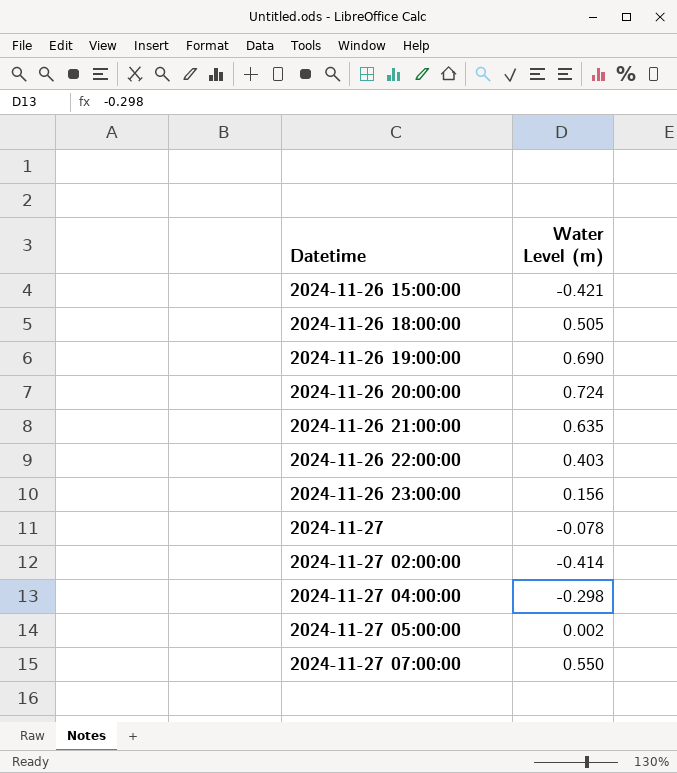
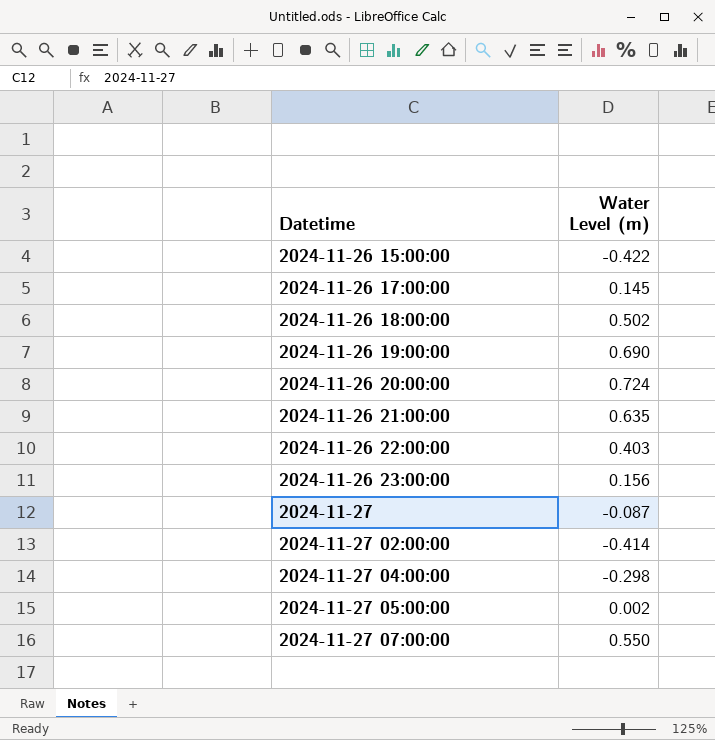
2024-11-26 15:00:00 | Water Level (m): -0.421 -> -0.422
row 2024-11-26 17:00:00: none -> 0.145
2024-11-26 18:00:00 | Water Level (m): 0.505 -> 0.502
2024-11-27 | Water Level (m): -0.078 -> -0.087

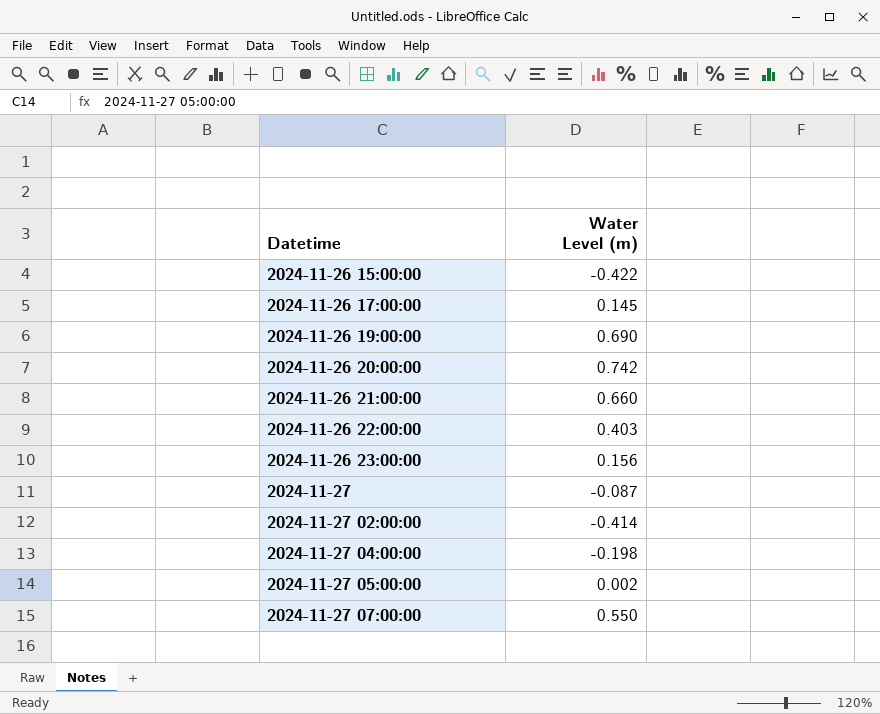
row 2024-11-26 18:00:00: 0.502 -> none
2024-11-26 20:00:00 | Water Level (m): 0.724 -> 0.742
2024-11-26 21:00:00 | Water Level (m): 0.635 -> 0.660
2024-11-27 04:00:00 | Water Level (m): -0.298 -> -0.198

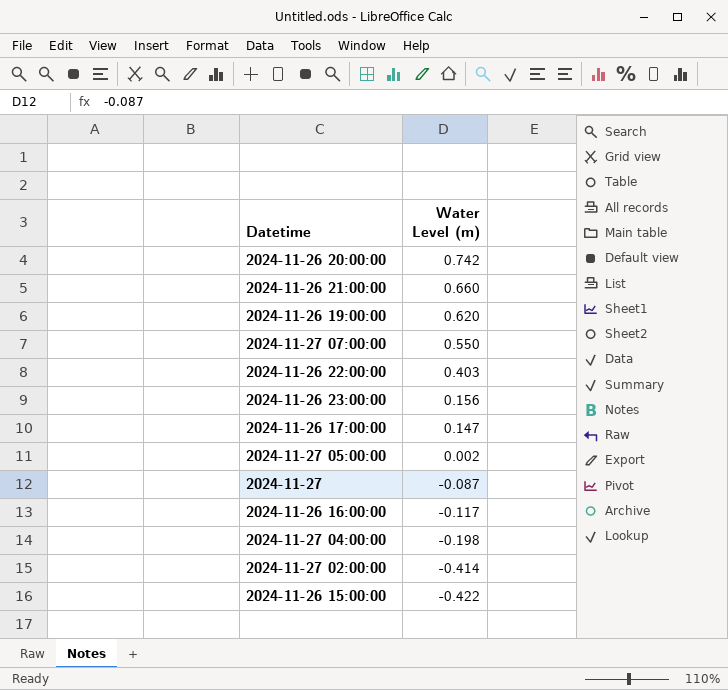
row order: Datetime ascending -> Water Level (m) descending
2024-11-26 19:00:00 | Water Level (m): 0.690 -> 0.620
2024-11-26 17:00:00 | Water Level (m): 0.145 -> 0.147
row 2024-11-26 16:00:00: none -> -0.117

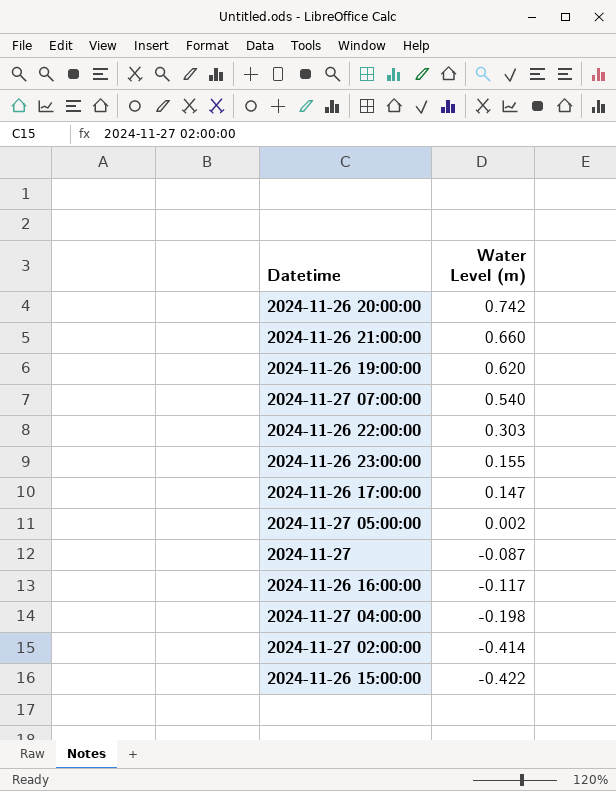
2024-11-27 07:00:00 | Water Level (m): 0.550 -> 0.540
2024-11-26 22:00:00 | Water Level (m): 0.403 -> 0.303
2024-11-26 23:00:00 | Water Level (m): 0.156 -> 0.155

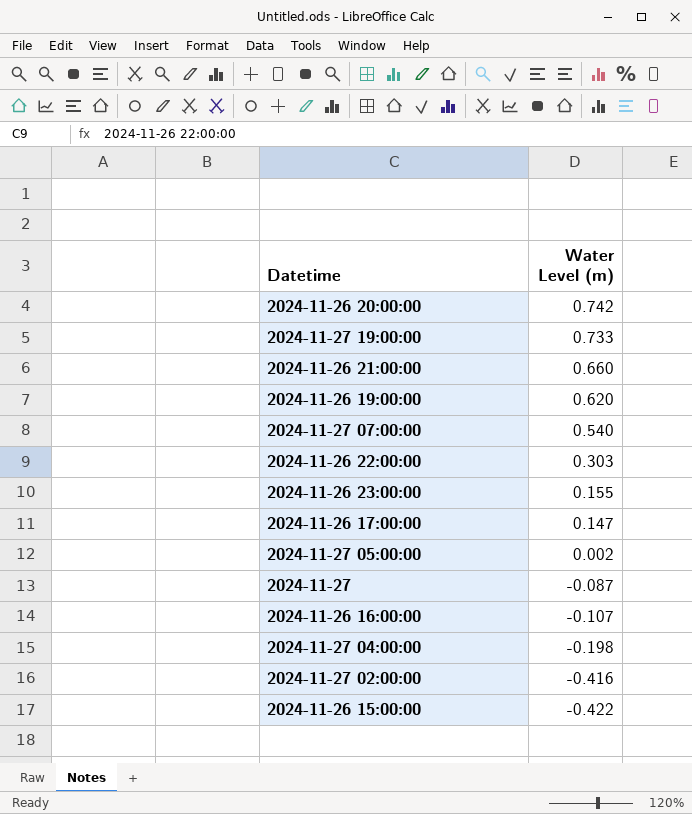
row 2024-11-27 19:00:00: none -> 0.733
2024-11-26 16:00:00 | Water Level (m): -0.117 -> -0.107
2024-11-27 02:00:00 | Water Level (m): -0.414 -> -0.416

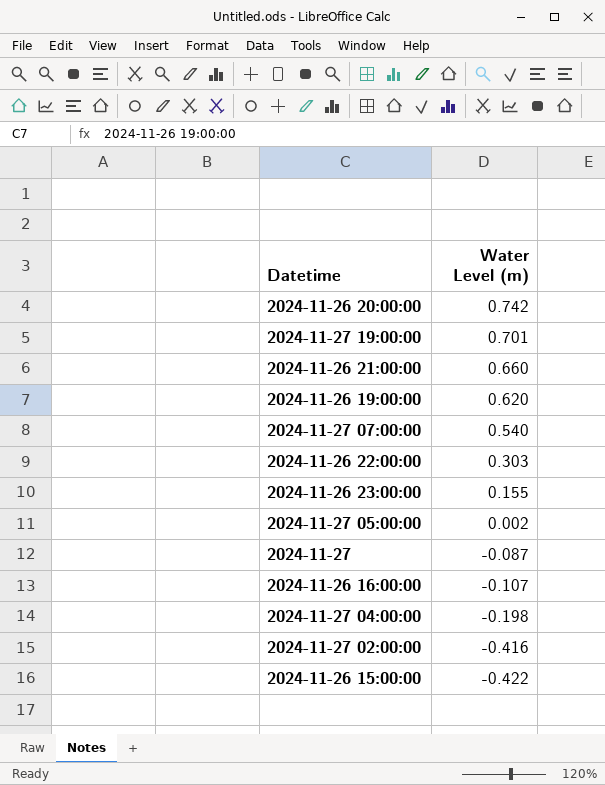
row 2024-11-26 17:00:00: 0.147 -> none
2024-11-27 19:00:00 | Water Level (m): 0.733 -> 0.701

